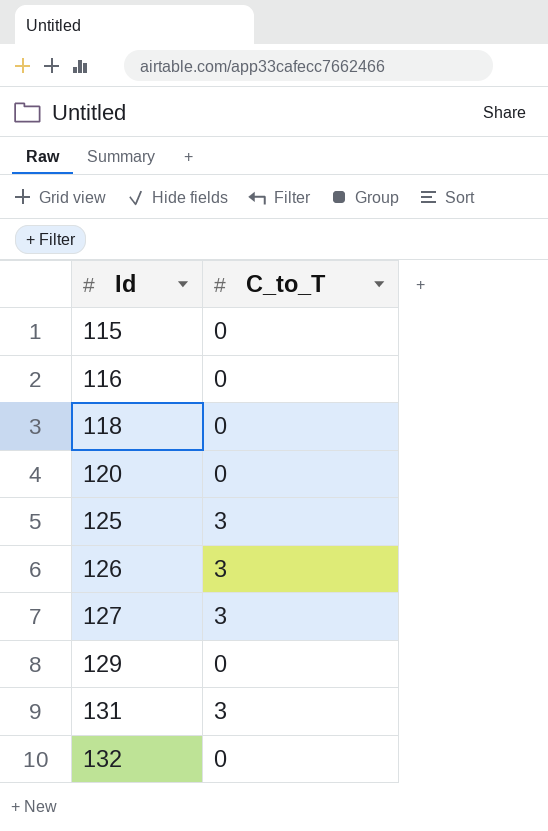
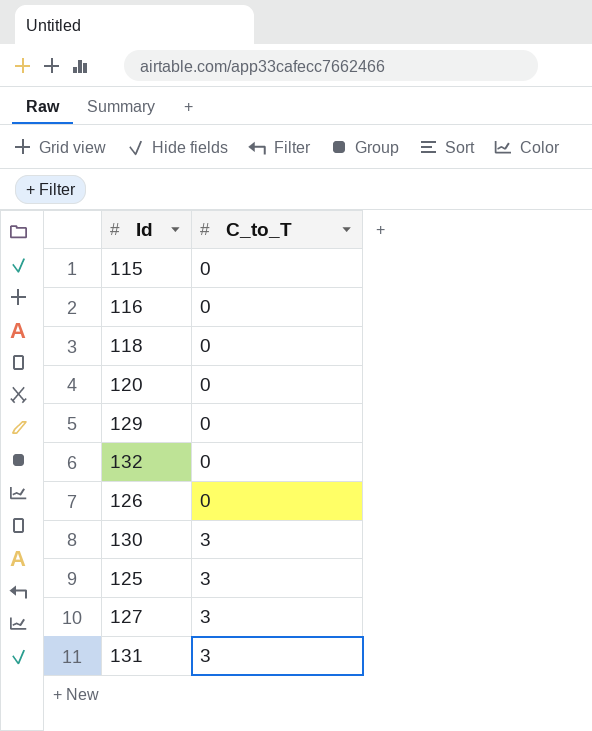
row order: Id ascending -> C_to_T ascending
126 | C_to_T: 3 -> 0
row 130: none -> 3

